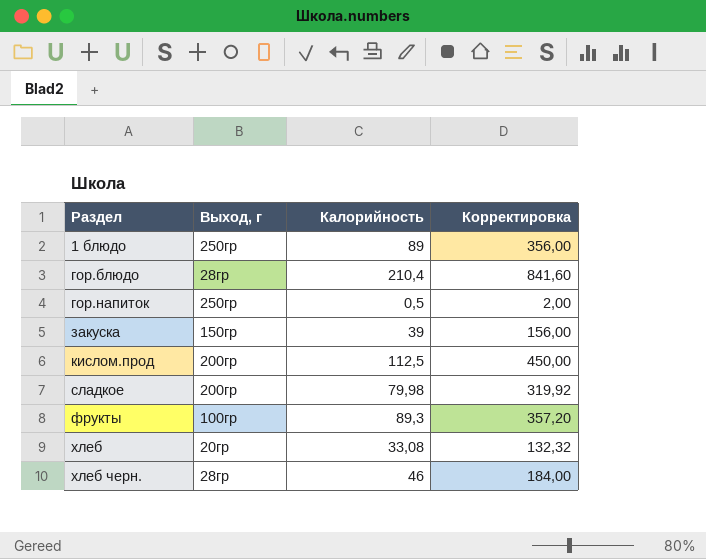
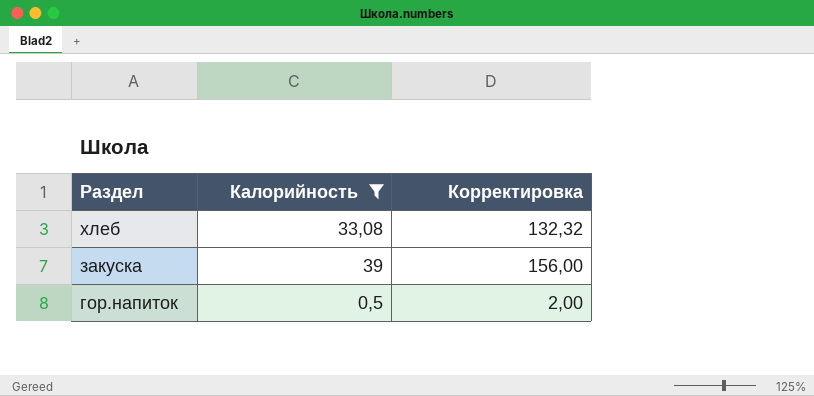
filter: none -> Калорийность <= 39
row order: Раздел ascending -> Раздел descending
column Выход, г | position: 2 -> none

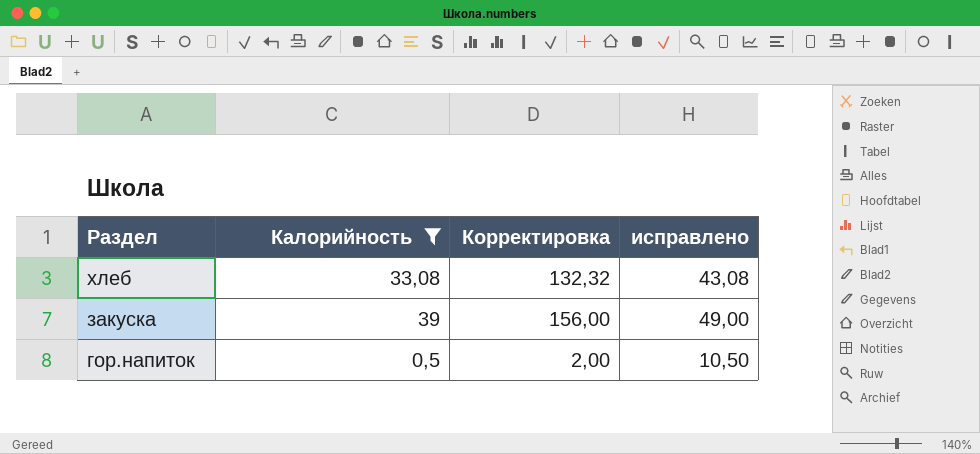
column исправлено | formula: none -> [Калорийность] + 10

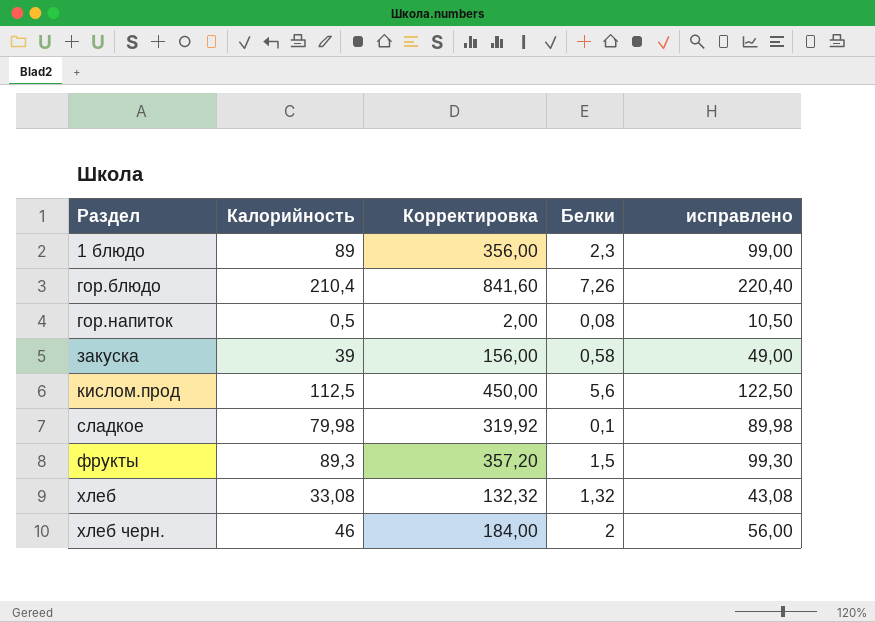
filter: Калорийность <= 39 -> none
row order: Раздел descending -> Раздел ascending
column Белки | position: none -> 4

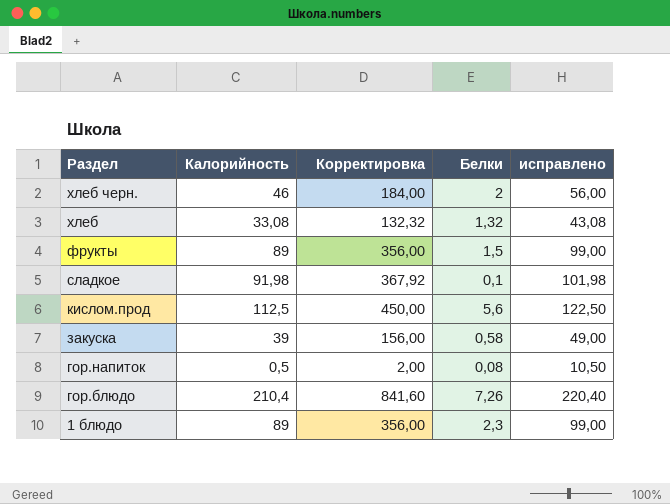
row order: Раздел ascending -> Раздел descending
фрукты | Калорийность: 89,3 -> 89
фрукты | Корректировка: 357,20 -> 356,00
фрукты | исправлено: 99,30 -> 99,00
сладкое | Калорийность: 79,98 -> 91,98
сладкое | Корректировка: 319,92 -> 367,92
сладкое | исправлено: 89,98 -> 101,98

